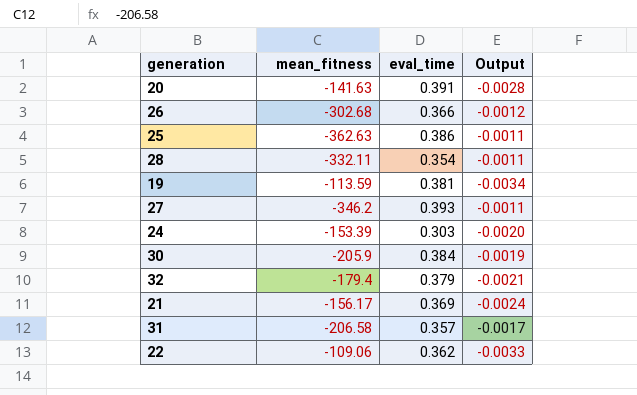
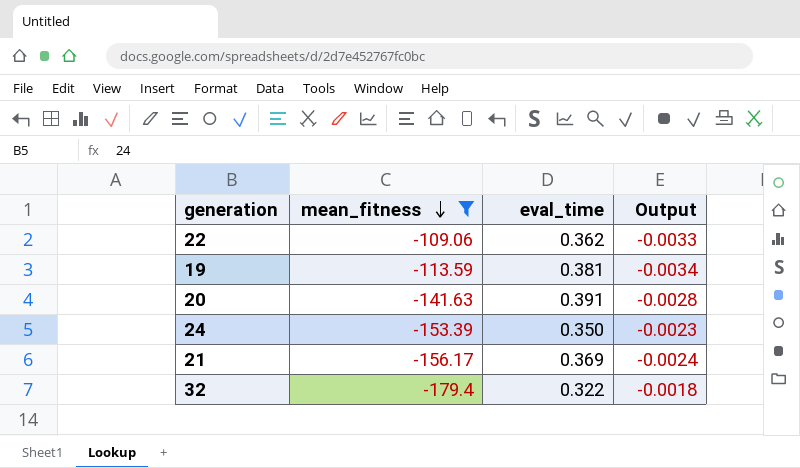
filter: none -> mean_fitness >= -179.4
row order: none -> mean_fitness descending
24 | eval_time: 0.303 -> 0.350
24 | Output: -0.0020 -> -0.0023
32 | eval_time: 0.379 -> 0.322
32 | Output: -0.0021 -> -0.0018

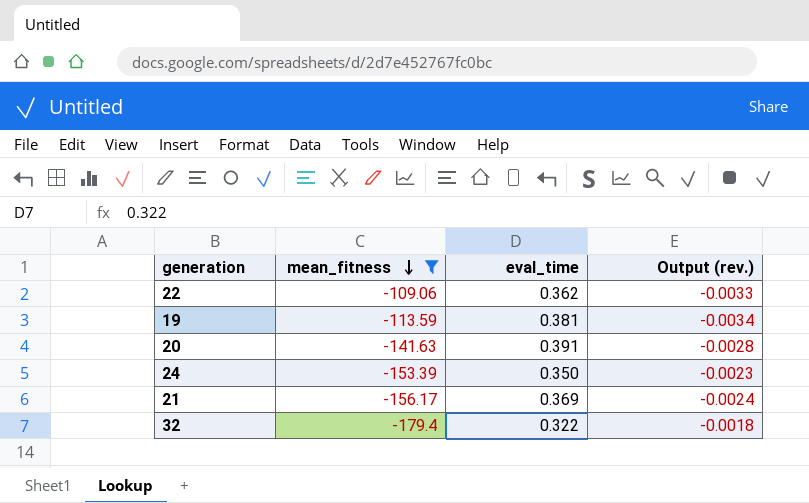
column name: Output -> Output (rev.)

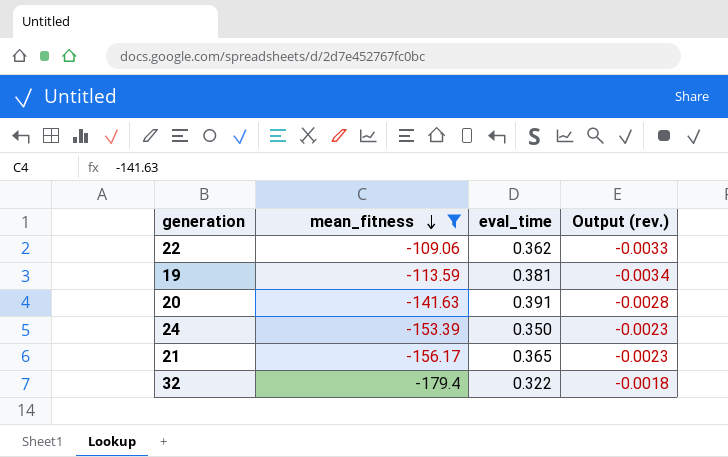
21 | eval_time: 0.369 -> 0.365
21 | Output (rev.): -0.0024 -> -0.0023

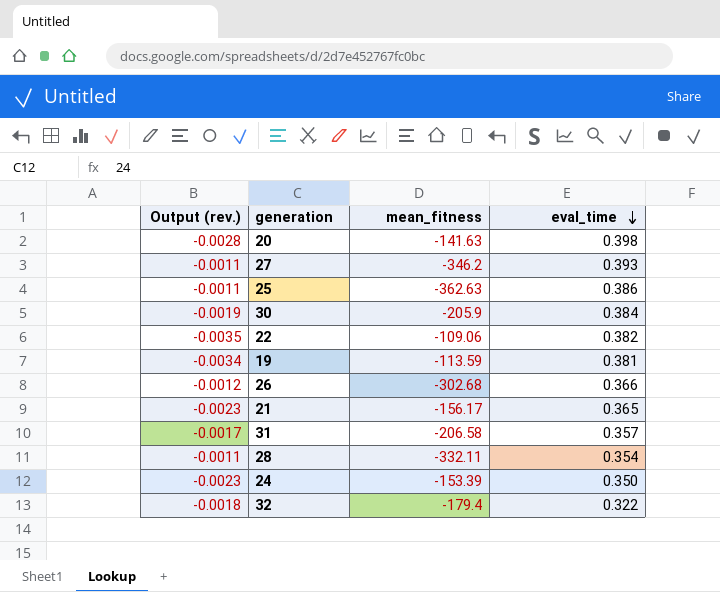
filter: mean_fitness >= -179.4 -> none
row order: mean_fitness descending -> eval_time descending
column Output (rev.) | position: 4 -> 1
20 | eval_time: 0.391 -> 0.398
22 | Output (rev.): -0.0033 -> -0.0035
22 | eval_time: 0.362 -> 0.382

